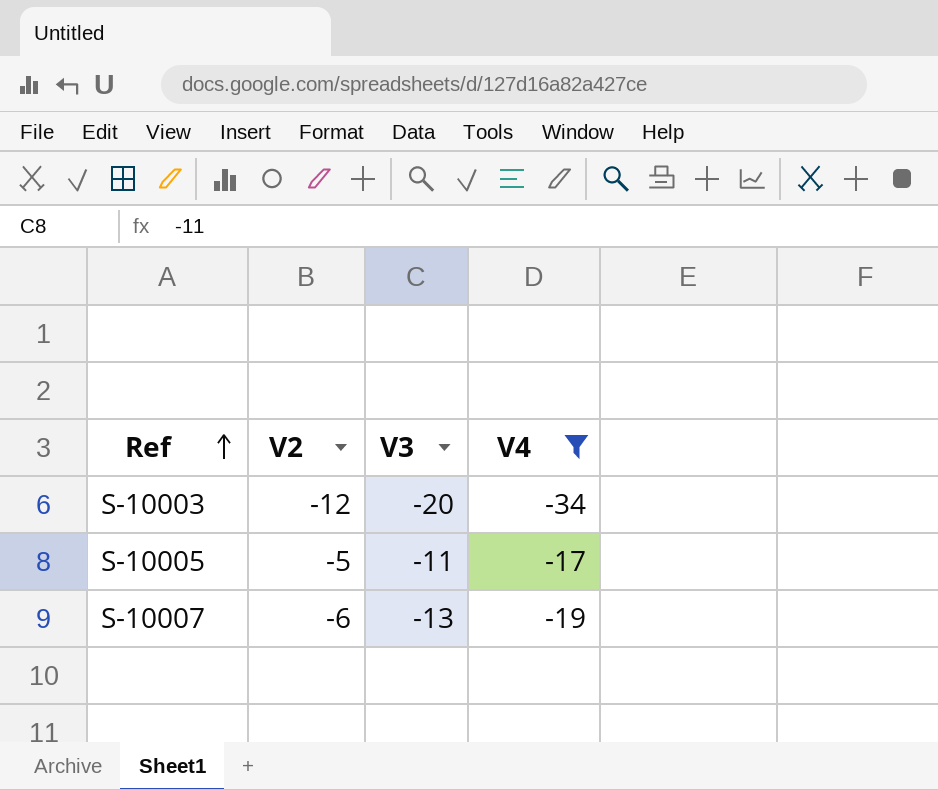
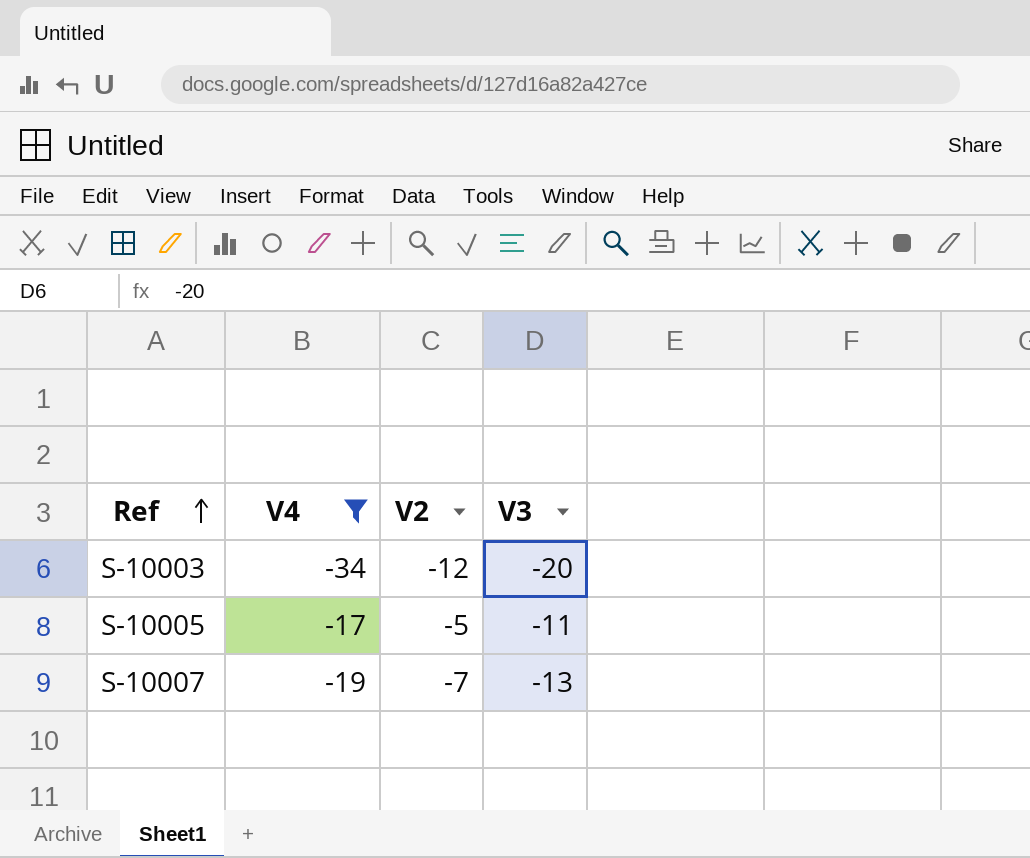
column V4 | position: 4 -> 2
S-10007 | V2: -6 -> -7

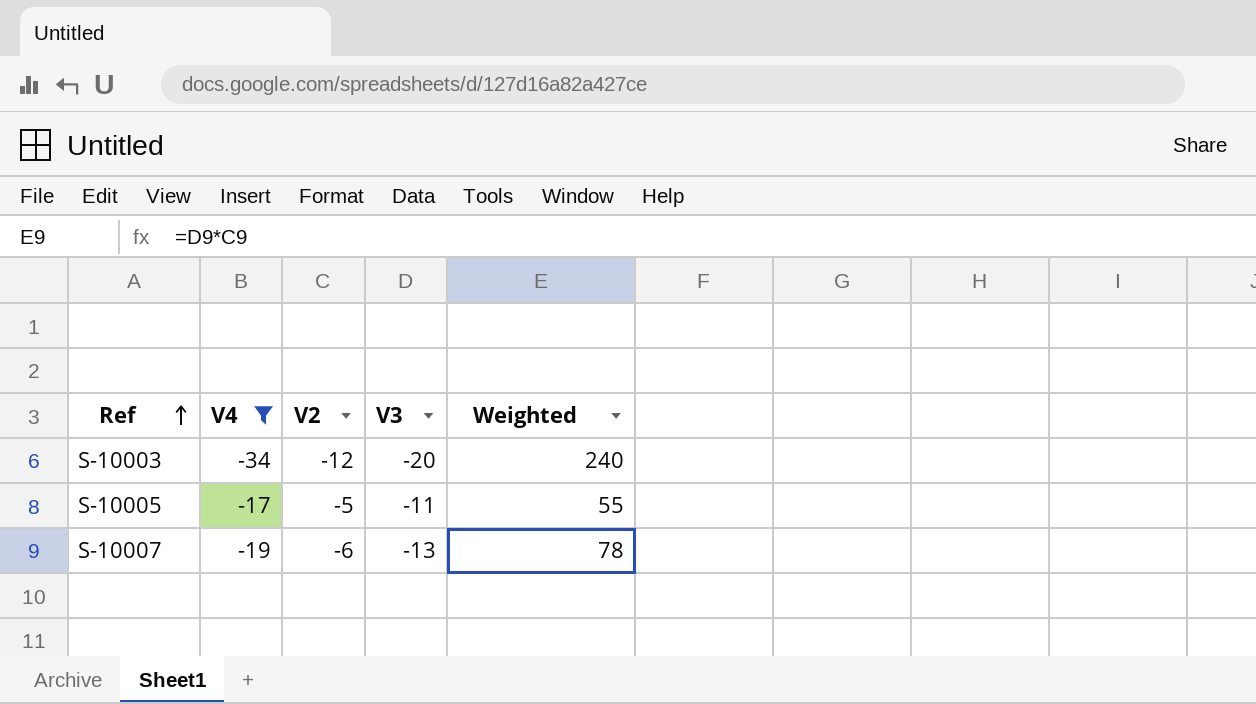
column Weighted | formula: none -> [V2] * [V3]
S-10007 | V2: -7 -> -6

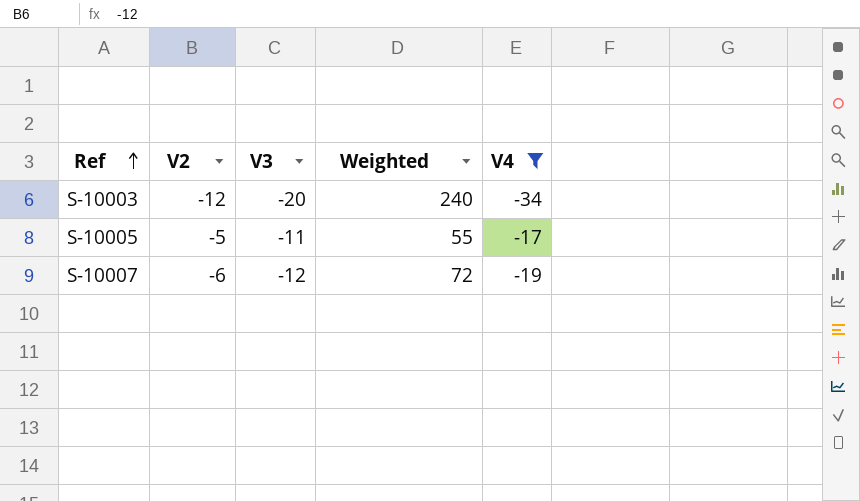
column V4 | position: 2 -> 5
S-10007 | V3: -13 -> -12
S-10007 | Weighted: 78 -> 72

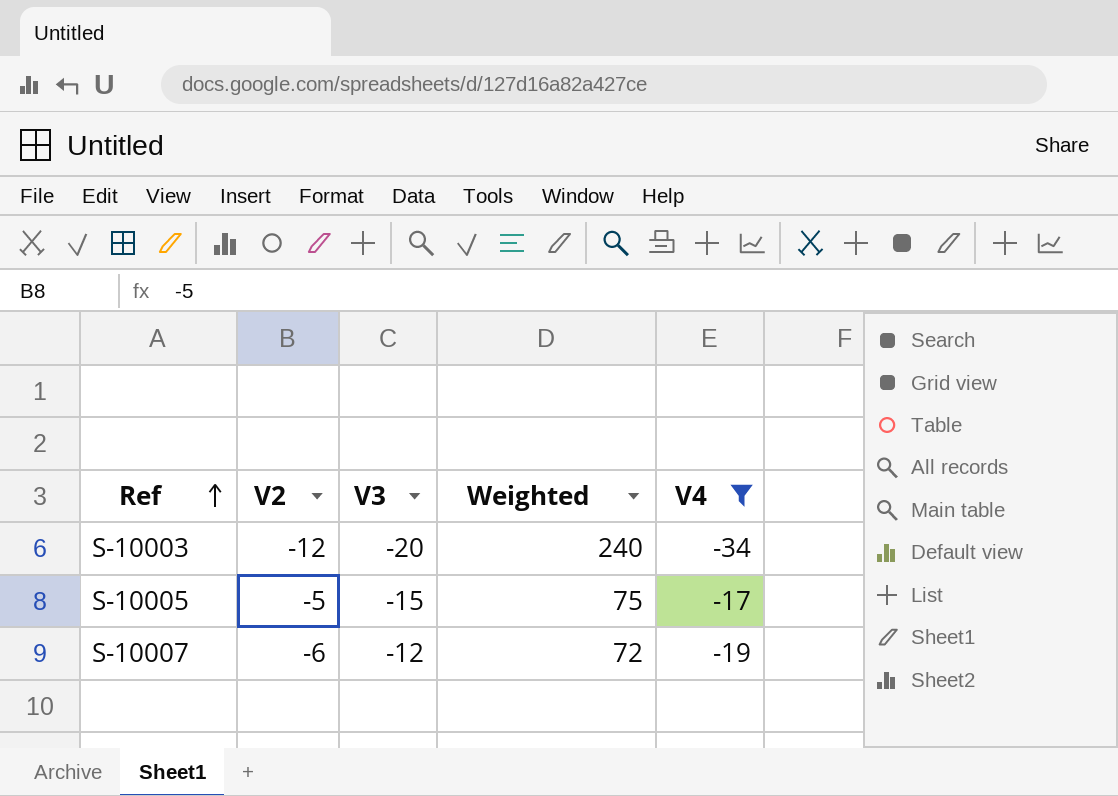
S-10005 | V3: -11 -> -15
S-10005 | Weighted: 55 -> 75

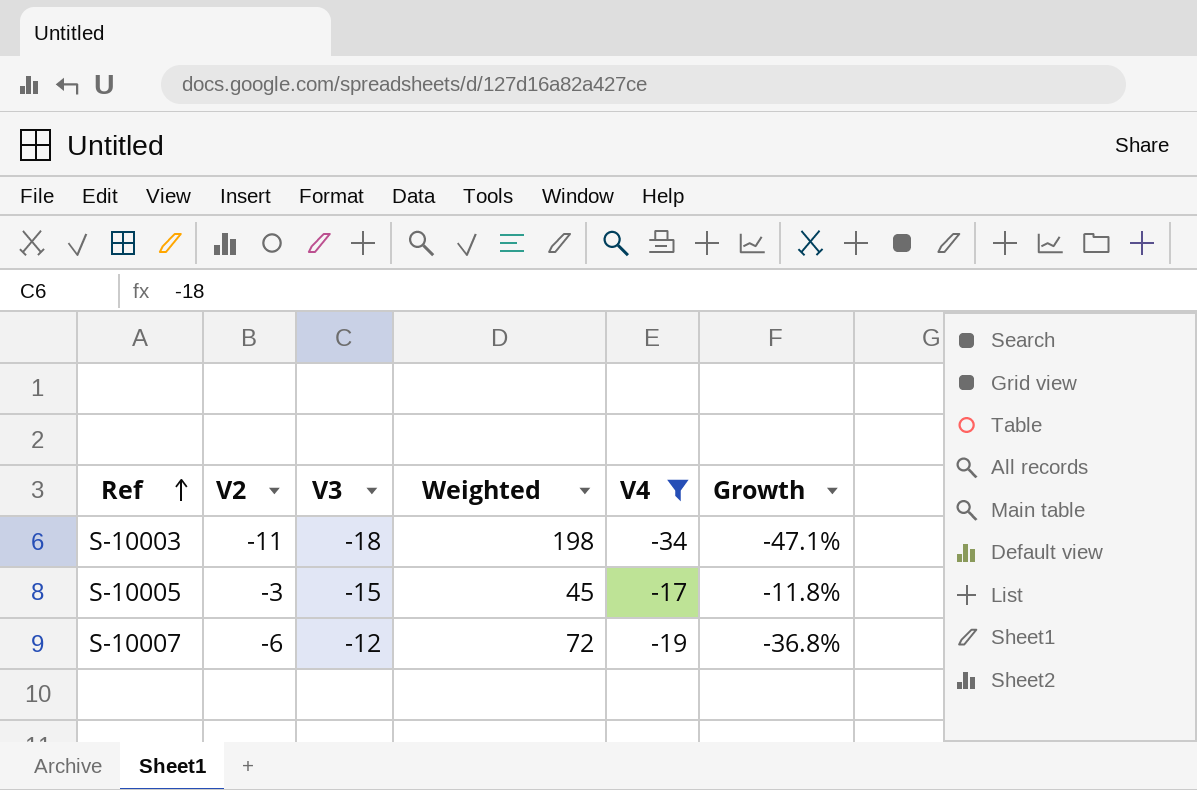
column Growth | formula: none -> ([V3] - [V4]) / [V4]
S-10003 | V2: -12 -> -11
S-10003 | V3: -20 -> -18
S-10003 | Weighted: 240 -> 198
S-10005 | V2: -5 -> -3
S-10005 | Weighted: 75 -> 45

